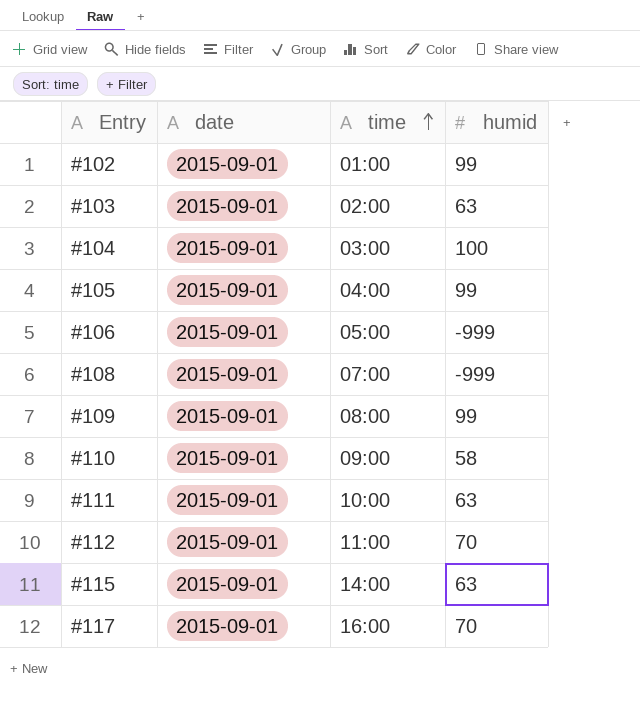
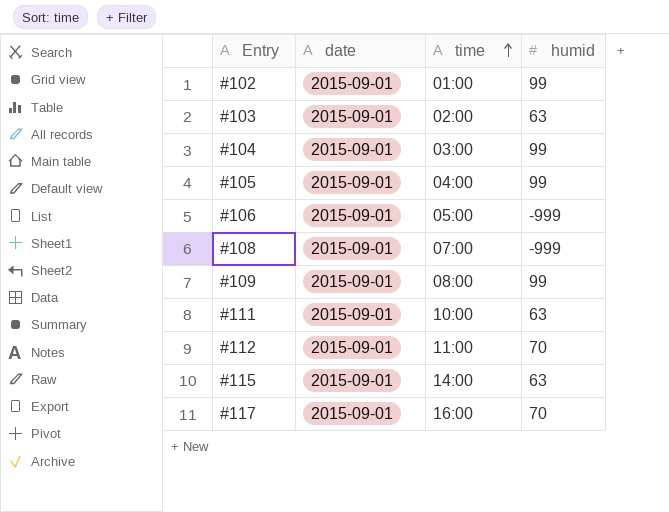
row #110: 2015-09-01 | 09:00 | 58 -> none
#104 | humid: 100 -> 99

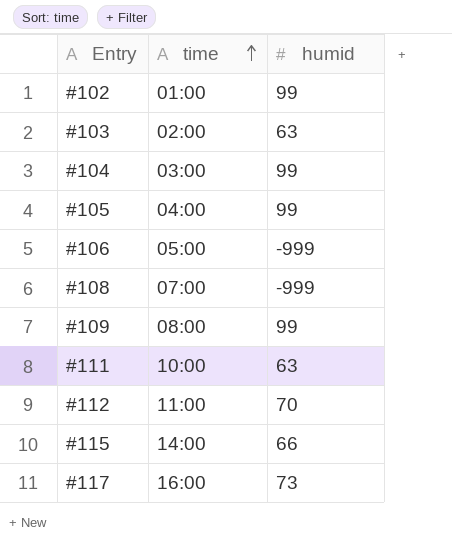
column date | position: 2 -> none
#115 | humid: 63 -> 66
#117 | humid: 70 -> 73

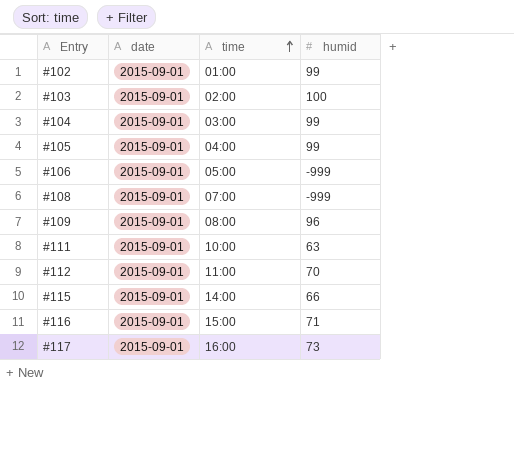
column date | position: none -> 2
#103 | humid: 63 -> 100
#109 | humid: 99 -> 96
row #116: none -> 2015-09-01 | 15:00 | 71

